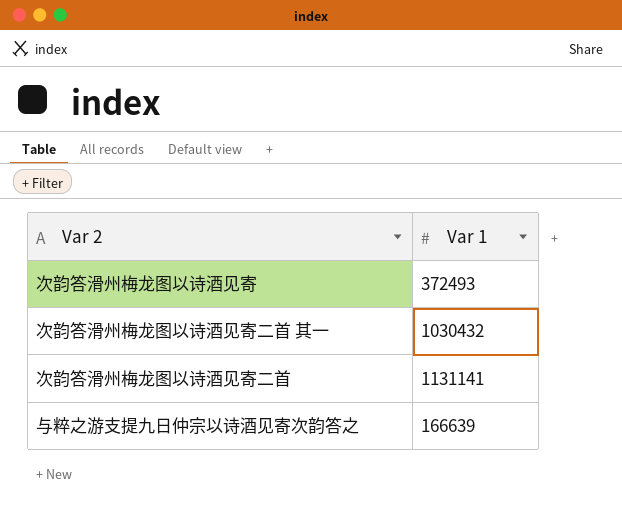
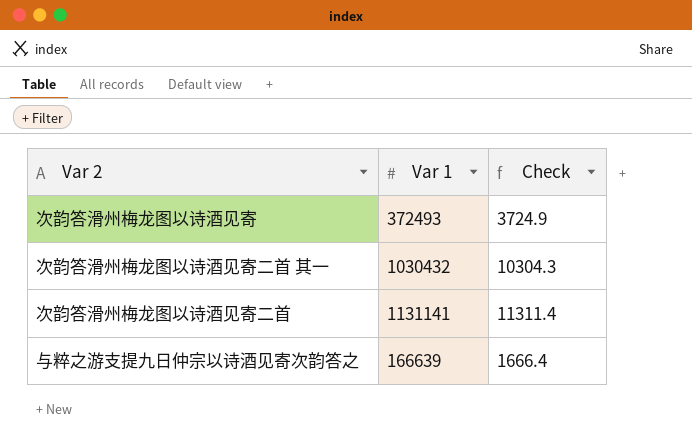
column Check | formula: none -> [Var 1] * 0.01

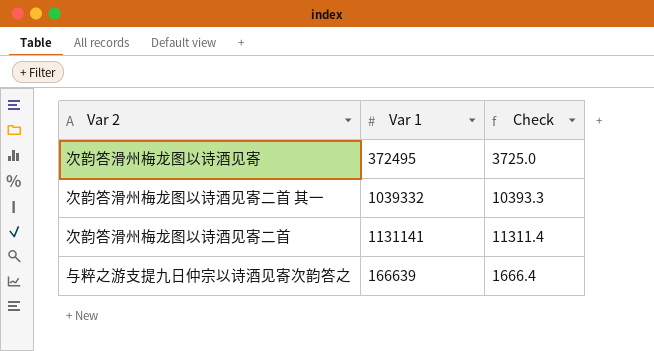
次韵答滑州梅龙图以诗酒见寄 | Var 1: 372493 -> 372495
次韵答滑州梅龙图以诗酒见寄 | Check: 3724.9 -> 3725.0
次韵答滑州梅龙图以诗酒见寄二首 其一 | Var 1: 1030432 -> 1039332
次韵答滑州梅龙图以诗酒见寄二首 其一 | Check: 10304.3 -> 10393.3

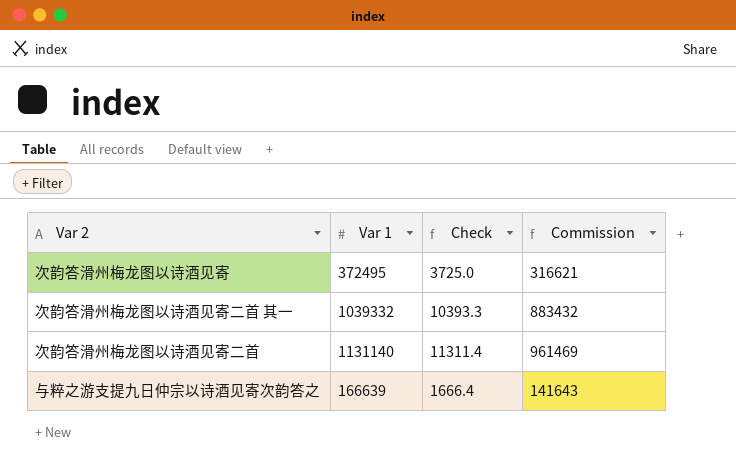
column Commission | formula: none -> [Var 1] * 0.85
次韵答滑州梅龙图以诗酒见寄二首 | Var 1: 1131141 -> 1131140

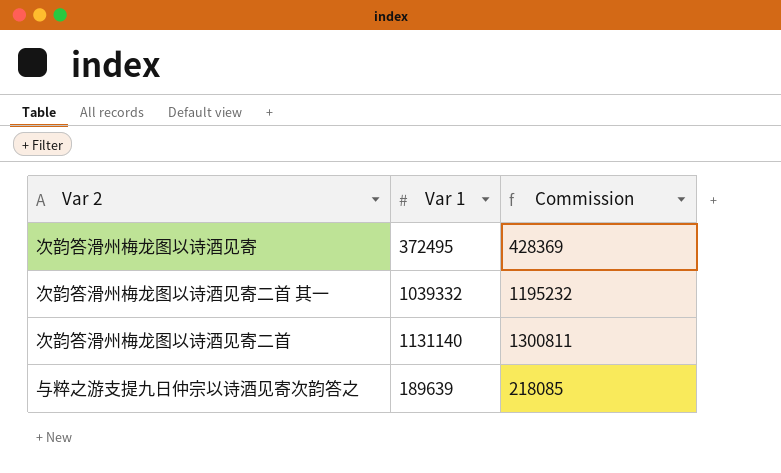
column Check | formula: [Var 1] * 0.01 -> none
column Commission | formula: [Var 1] * 0.85 -> [Var 1] * 1.15
与粹之游支提九日仲宗以诗酒见寄次韵答之 | Var 1: 166639 -> 189639

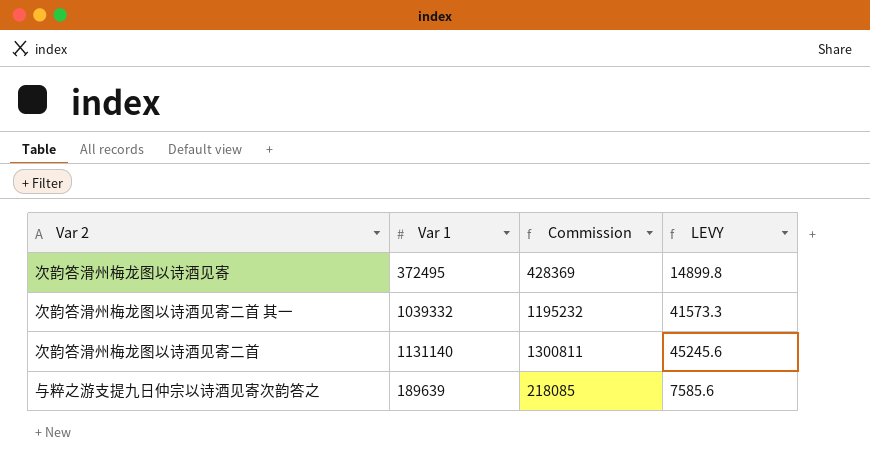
column LEVY | formula: none -> [Var 1] * 0.04

